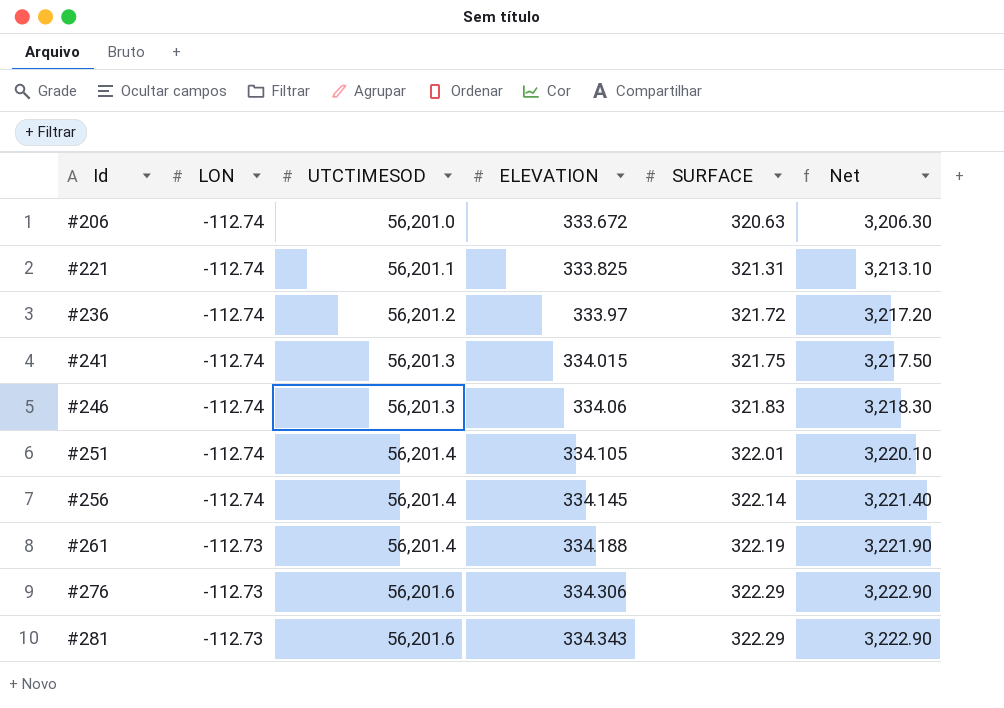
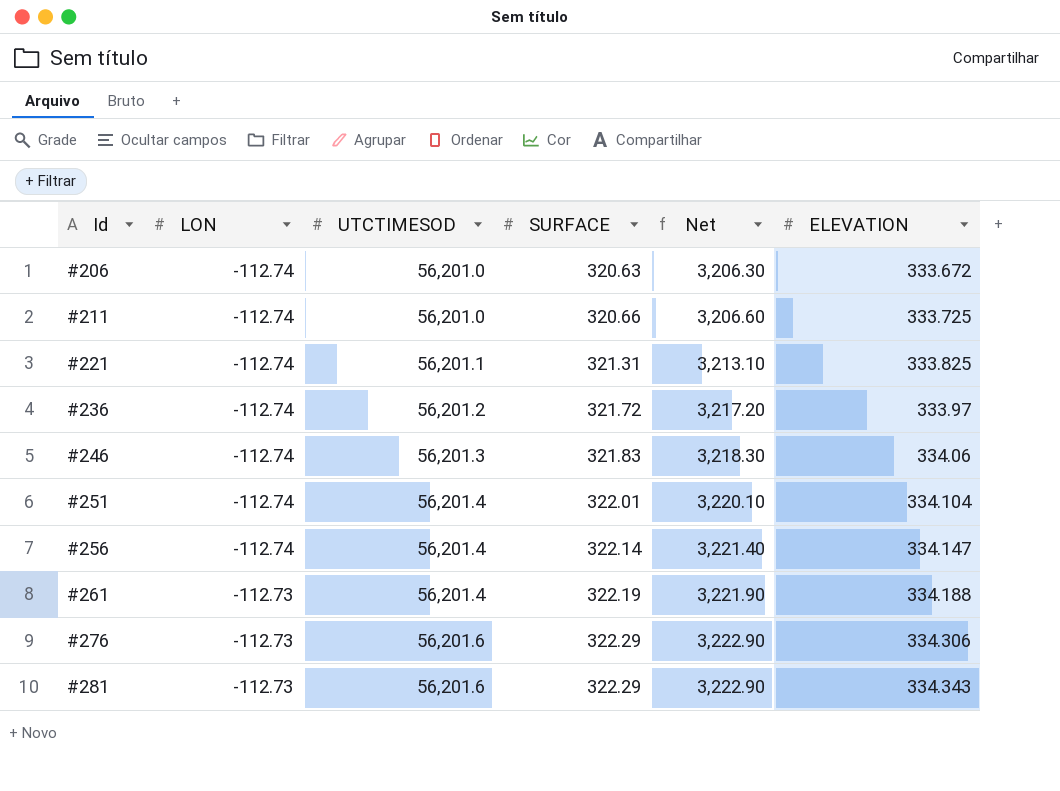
column ELEVATION | position: 4 -> 6
row #241: -112.74 | 56,201.3 | 334.015 | 321.75 | 3,217.50 -> none
row #211: none -> -112.74 | 56,201.0 | 320.66 | 3,206.60 | 333.725
#251 | ELEVATION: 334.105 -> 334.104
#256 | ELEVATION: 334.145 -> 334.147

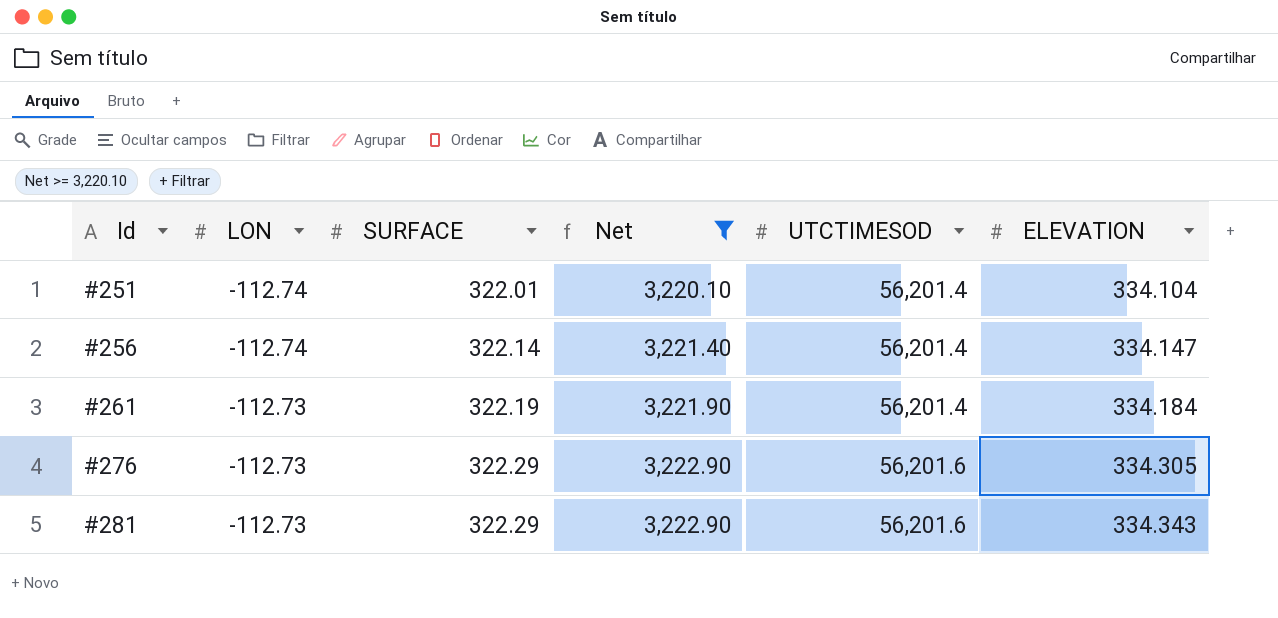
filter: none -> Net >= 3,220.10
column UTCTIMESOD | position: 3 -> 5
#261 | ELEVATION: 334.188 -> 334.184
#276 | ELEVATION: 334.306 -> 334.305

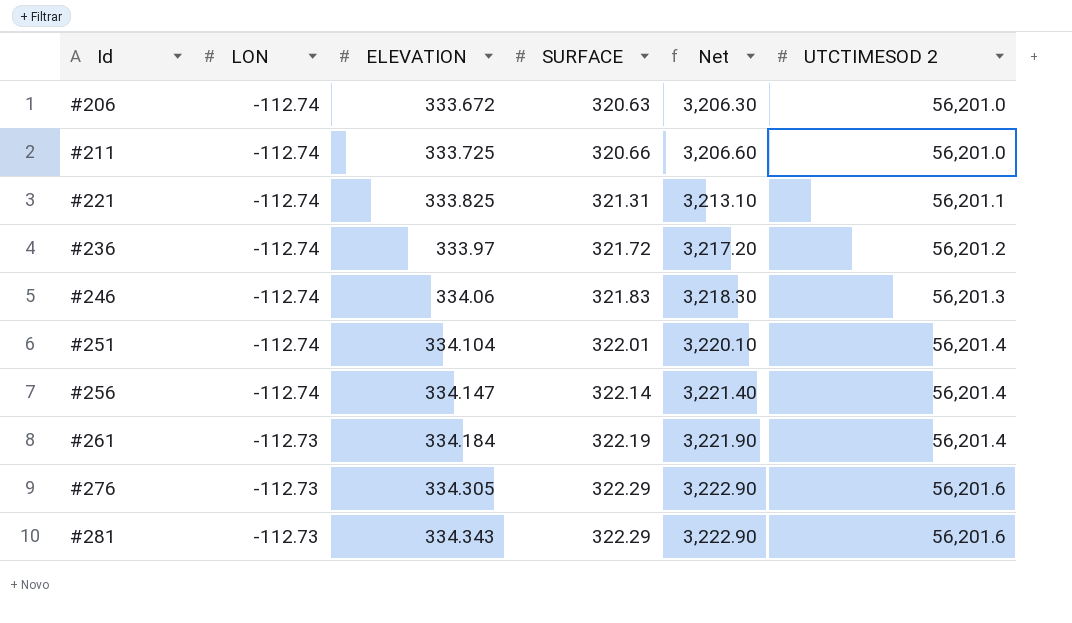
filter: Net >= 3,220.10 -> none
column ELEVATION | position: 6 -> 3
column name: UTCTIMESOD -> UTCTIMESOD 2

